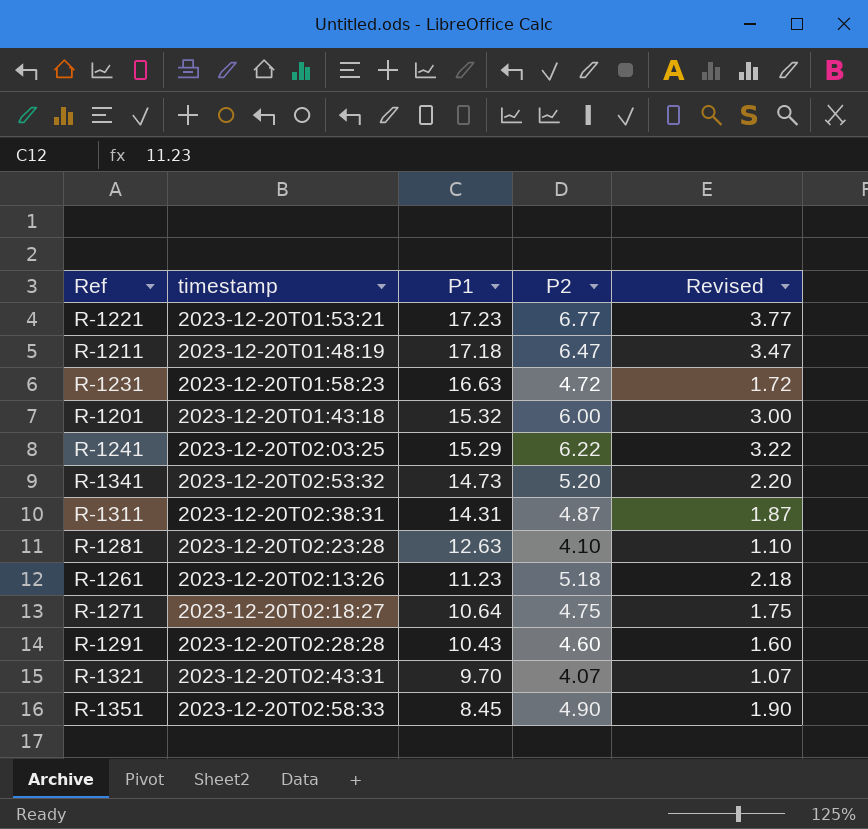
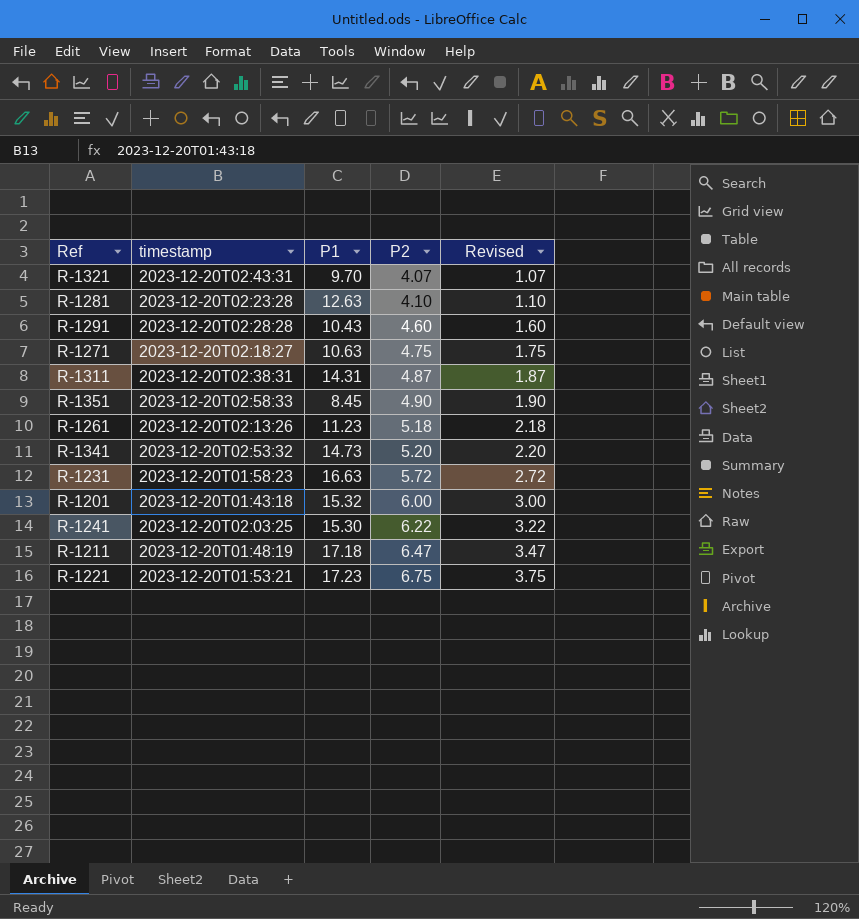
row order: P1 descending -> P2 ascending
R-1271 | P1: 10.64 -> 10.63
R-1231 | P2: 4.72 -> 5.72
R-1231 | Revised: 1.72 -> 2.72
R-1241 | P1: 15.29 -> 15.30
R-1221 | P2: 6.77 -> 6.75
R-1221 | Revised: 3.77 -> 3.75

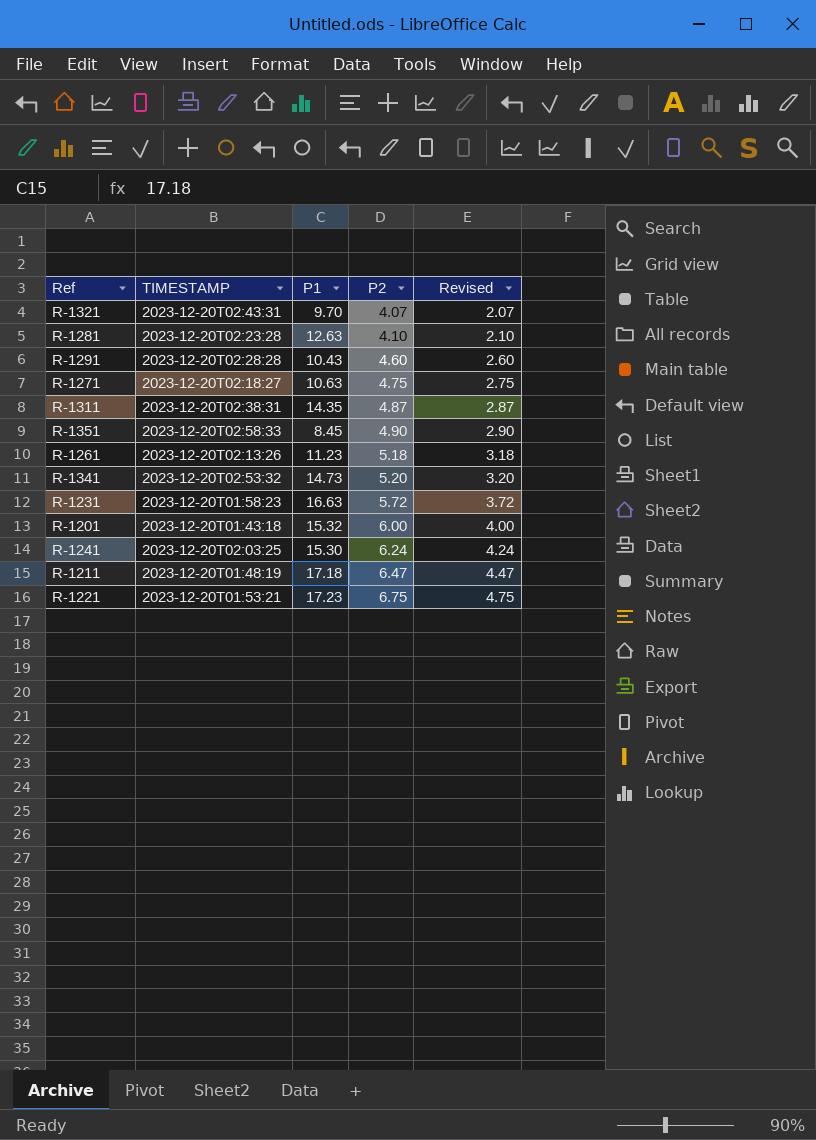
column name: timestamp -> TIMESTAMP
column Revised | formula: [P2] - 3 -> [P2] - 2
R-1311 | P1: 14.31 -> 14.35
R-1241 | P2: 6.22 -> 6.24

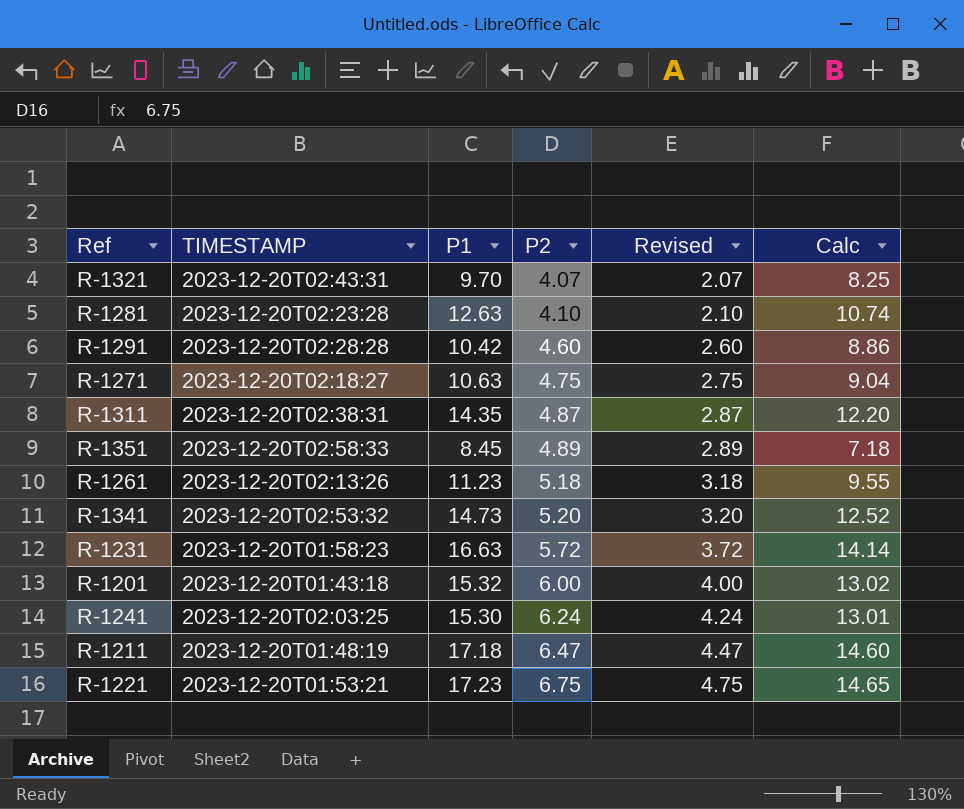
column Calc | formula: none -> [P1] * 0.85
R-1291 | P1: 10.43 -> 10.42
R-1351 | P2: 4.90 -> 4.89
R-1351 | Revised: 2.90 -> 2.89

